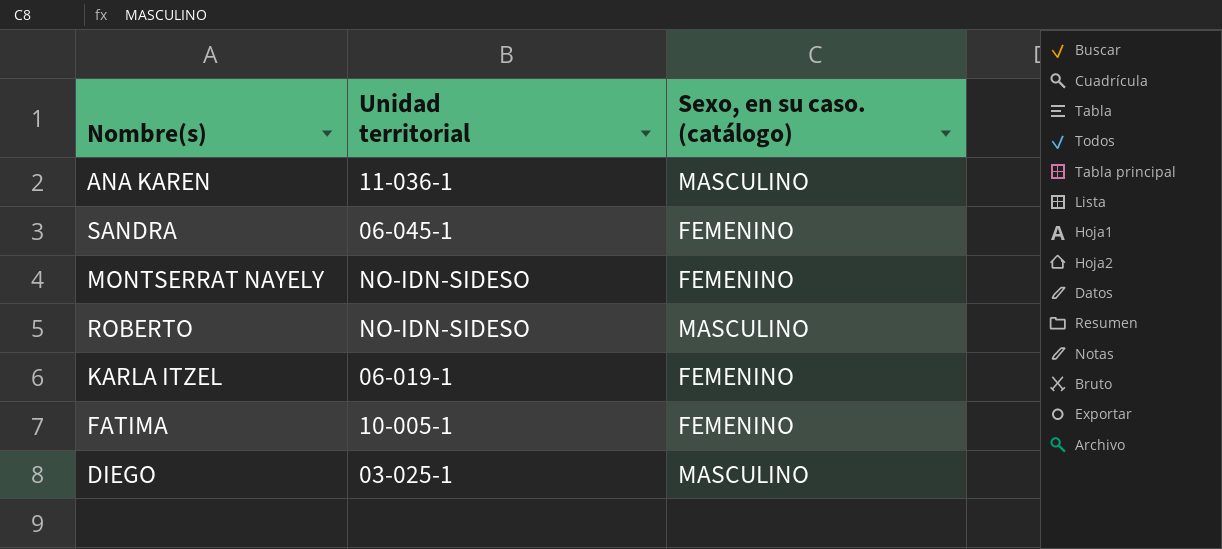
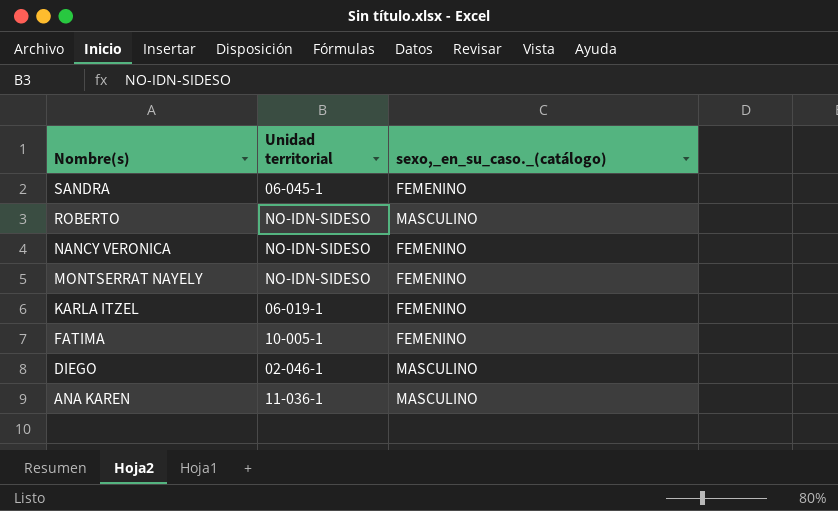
row order: none -> Nombre(s) descending
column name: Sexo, en su caso. (catálogo) -> sexo,_en_su_caso._(catálogo)
row NANCY VERONICA: none -> NO-IDN-SIDESO | FEMENINO
DIEGO | Unidad territorial: 03-025-1 -> 02-046-1

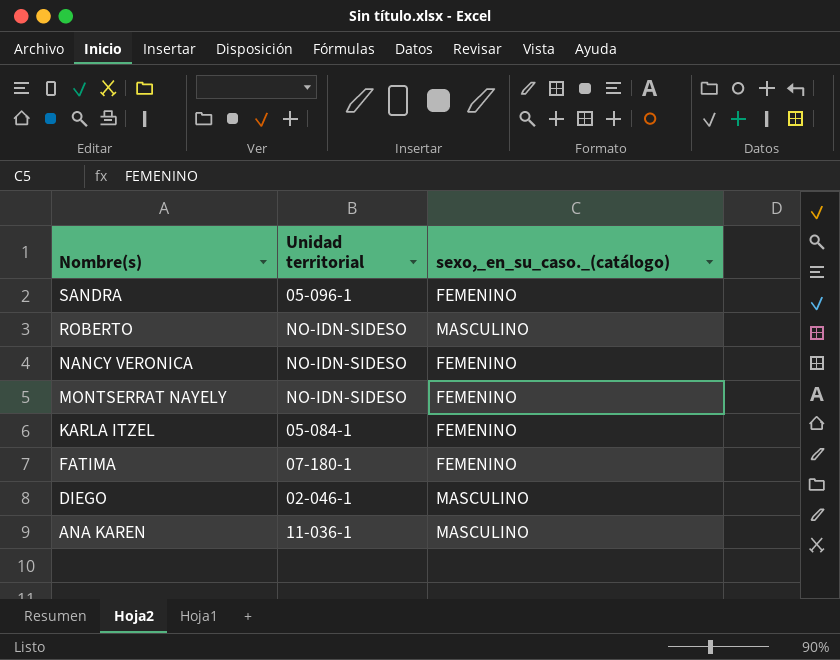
SANDRA | Unidad territorial: 06-045-1 -> 05-096-1
KARLA ITZEL | Unidad territorial: 06-019-1 -> 05-084-1
FATIMA | Unidad territorial: 10-005-1 -> 07-180-1

